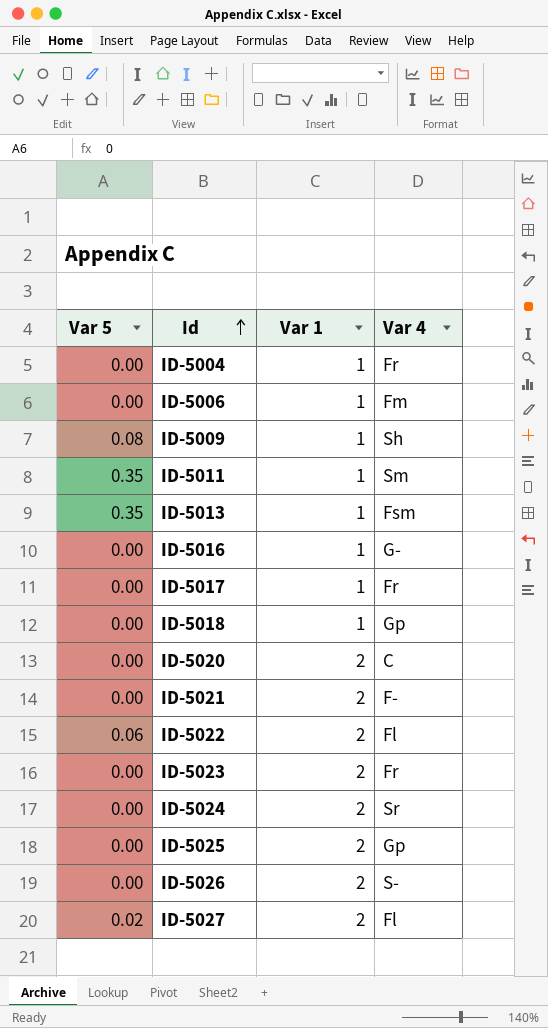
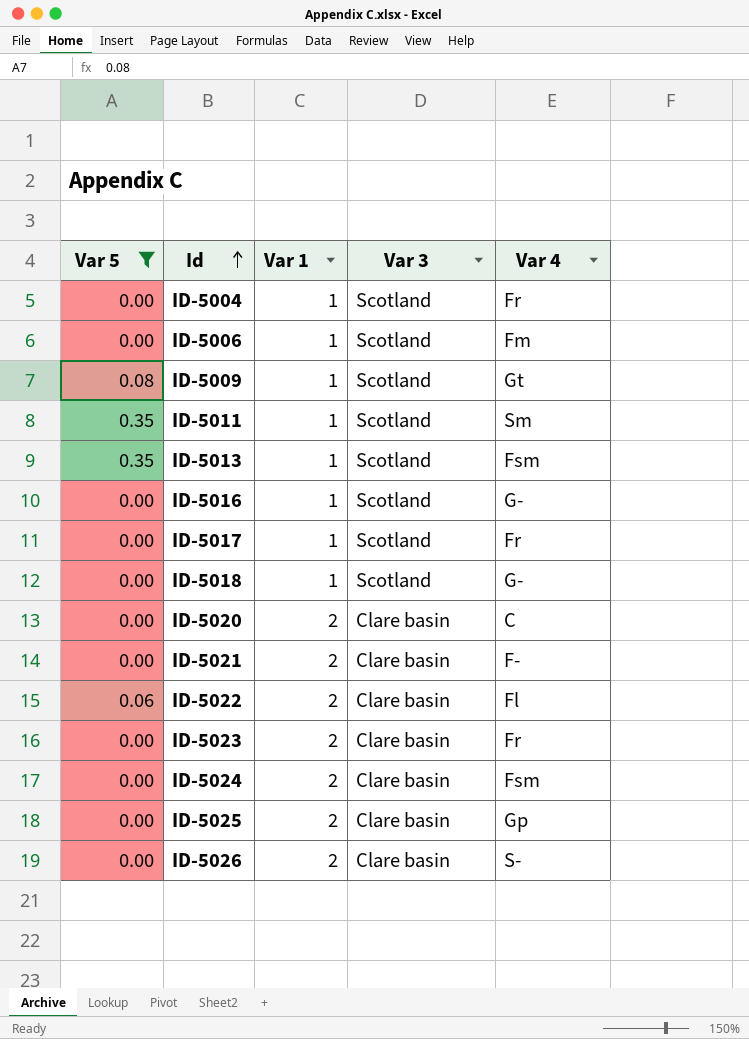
filter: none -> Var 5 != 0.02
column Var 3 | position: none -> 4
ID-5009 | Var 4: Sh -> Gt
ID-5018 | Var 4: Gp -> G-
ID-5024 | Var 4: Sr -> Fsm

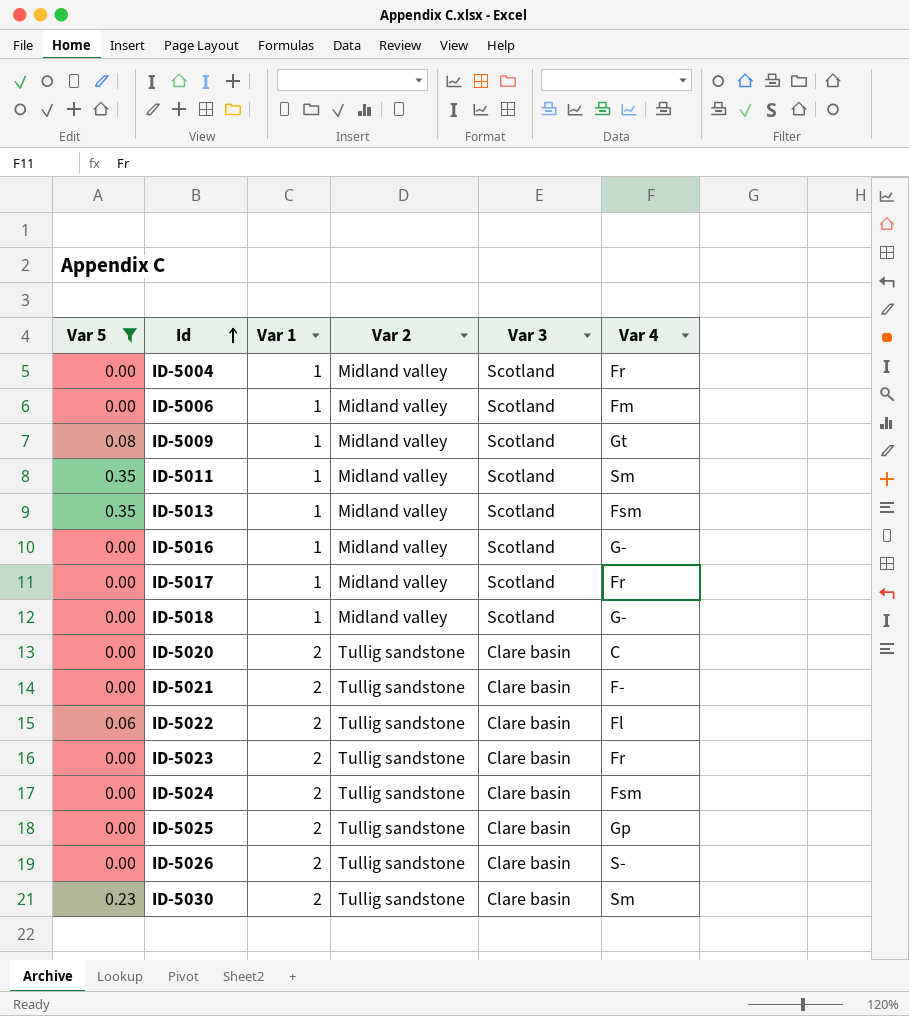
column Var 2 | position: none -> 4
row ID-5030: none -> 0.23 | 2 | Tullig sandstone | Clare basin | Sm

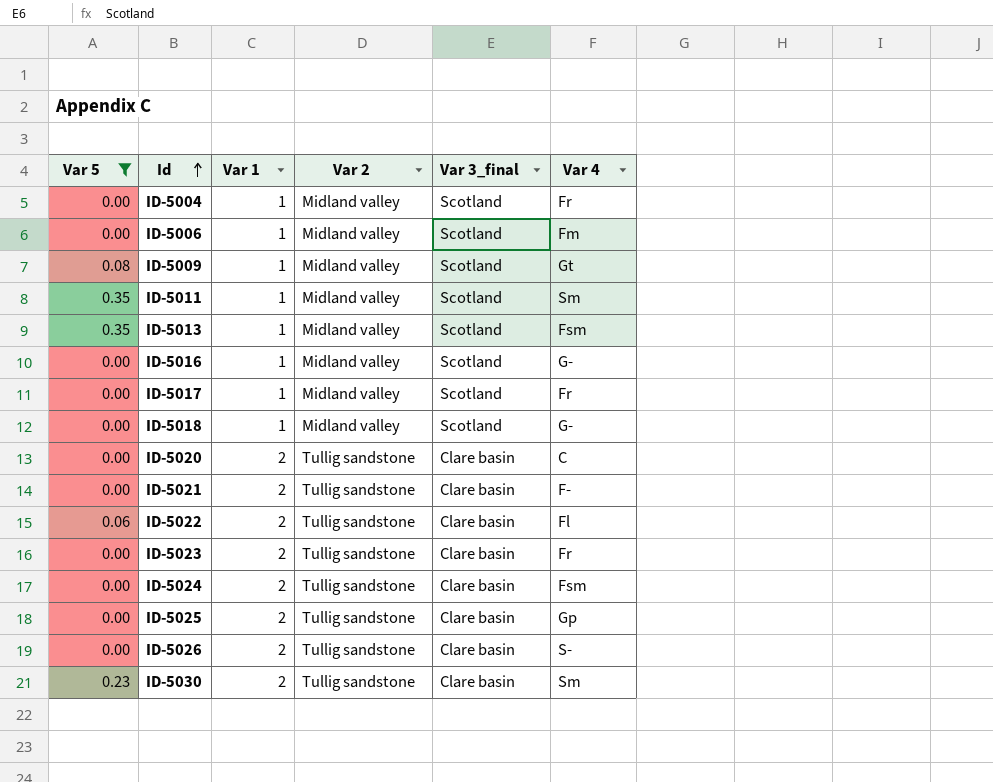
column name: Var 3 -> Var 3_final

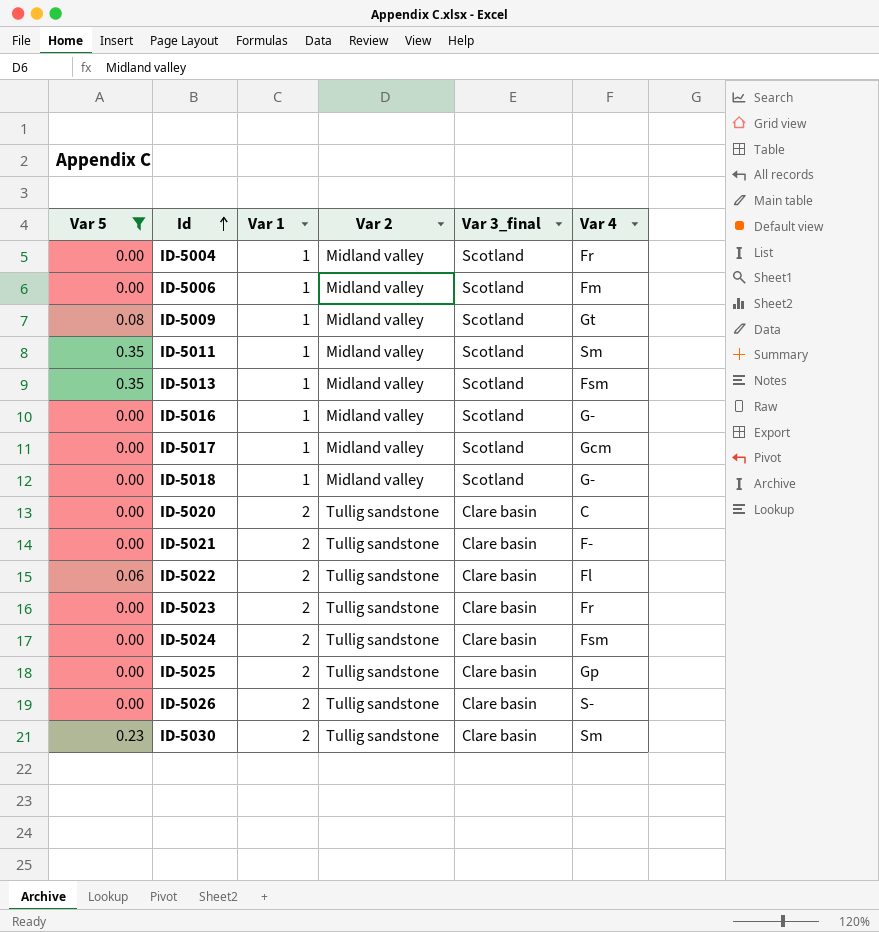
ID-5017 | Var 4: Fr -> Gcm

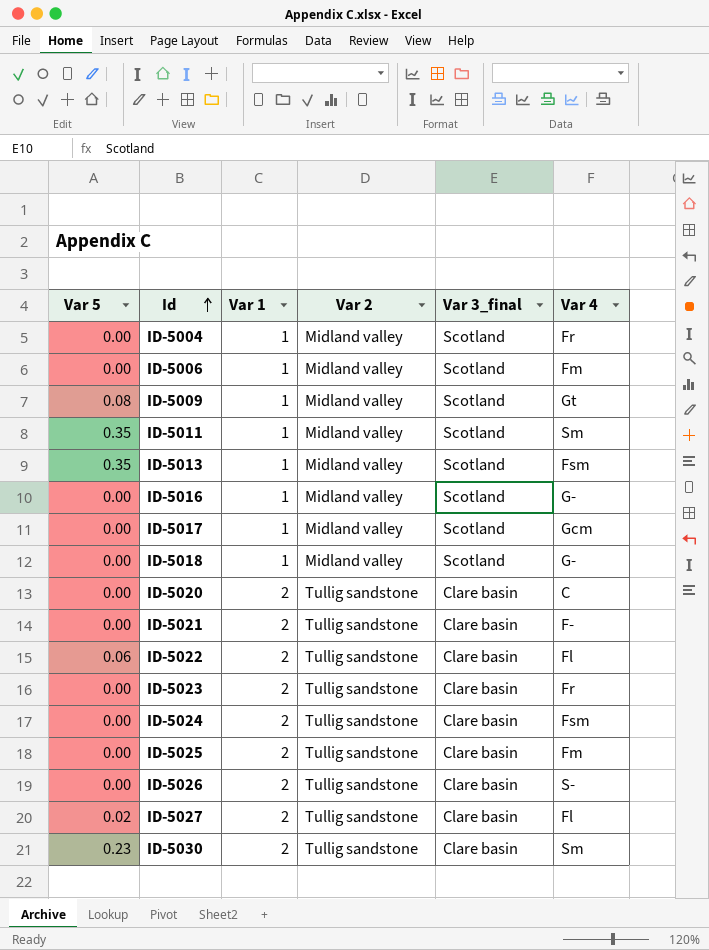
filter: Var 5 != 0.02 -> none
ID-5025 | Var 4: Gp -> Fm

